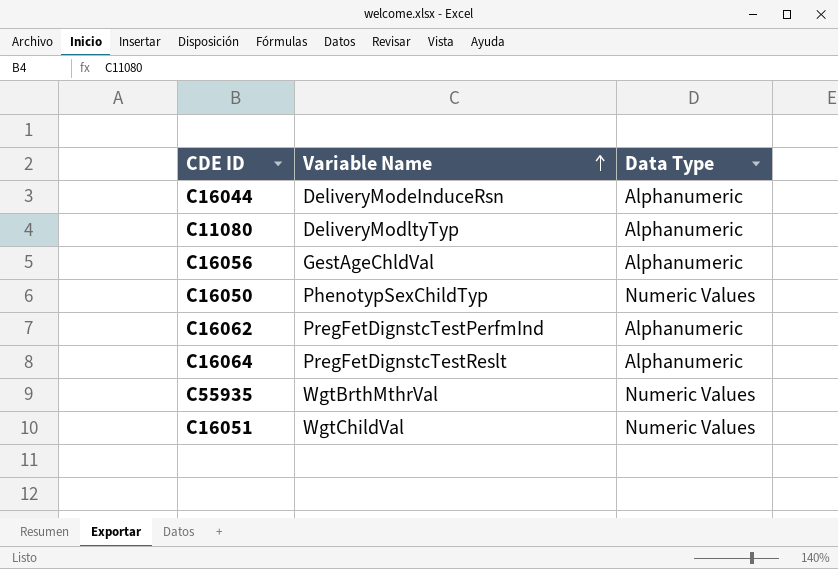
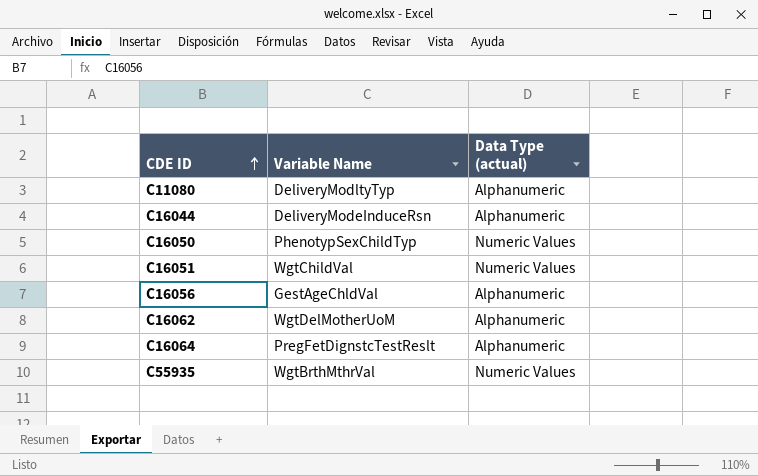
row order: Variable Name ascending -> CDE ID ascending
column name: Data Type -> Data Type (actual)
C16062 | Variable Name: PregFetDignstcTestPerfmInd -> WgtDelMotherUoM

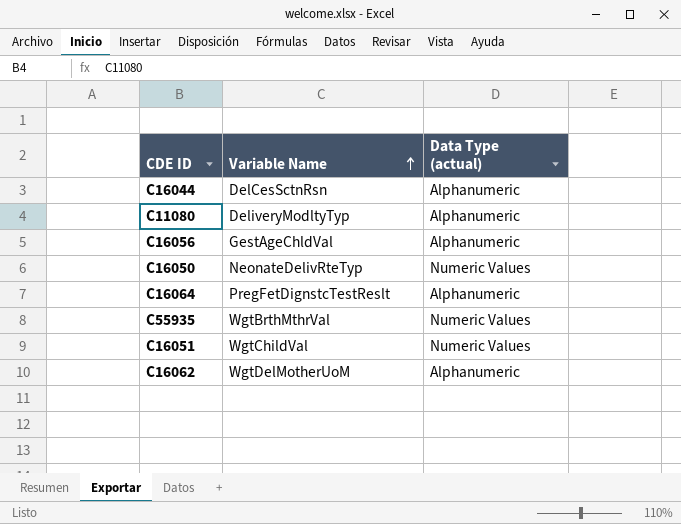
row order: CDE ID ascending -> Variable Name ascending
C16044 | Variable Name: DeliveryModeInduceRsn -> DelCesSctnRsn
C16050 | Variable Name: PhenotypSexChildTyp -> NeonateDelivRteTyp

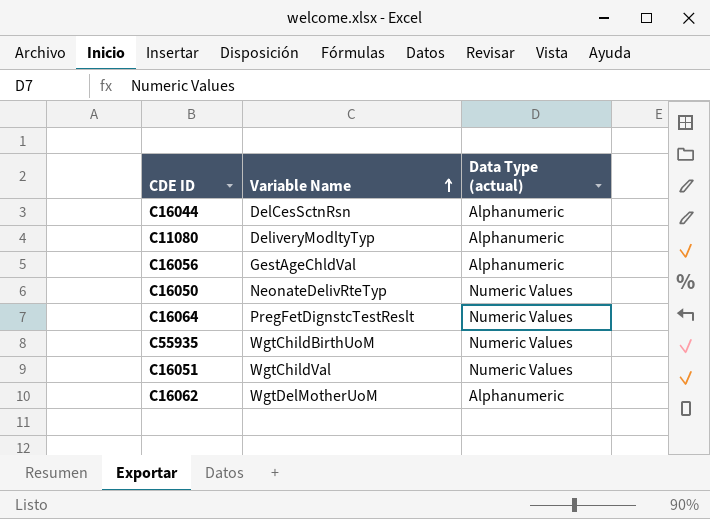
C16064 | Data Type (actual): Alphanumeric -> Numeric Values
C55935 | Variable Name: WgtBrthMthrVal -> WgtChildBirthUoM

